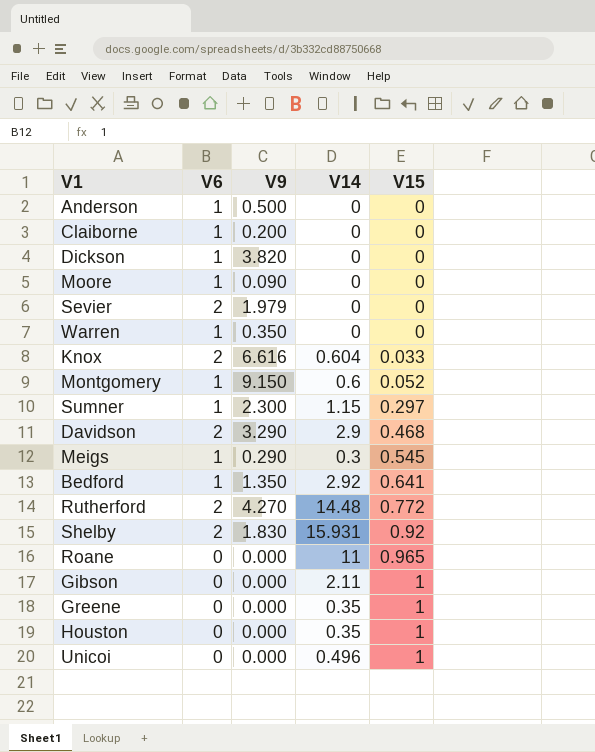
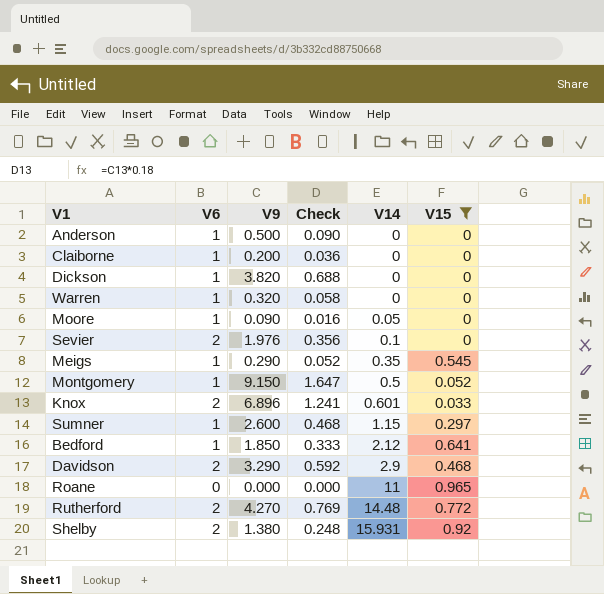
filter: none -> V15 != 1
row order: V15 ascending -> V14 ascending
column Check | formula: none -> [V9] * 0.18
Warren | V9: 0.350 -> 0.320
Moore | V14: 0 -> 0.05
Sevier | V9: 1.979 -> 1.976
Sevier | V14: 0 -> 0.1
Meigs | V14: 0.3 -> 0.35
Montgomery | V14: 0.6 -> 0.5
Knox | V9: 6.616 -> 6.896
Knox | V14: 0.604 -> 0.601
Sumner | V9: 2.300 -> 2.600
Bedford | V9: 1.350 -> 1.850
Bedford | V14: 2.92 -> 2.12
Shelby | V9: 1.830 -> 1.380

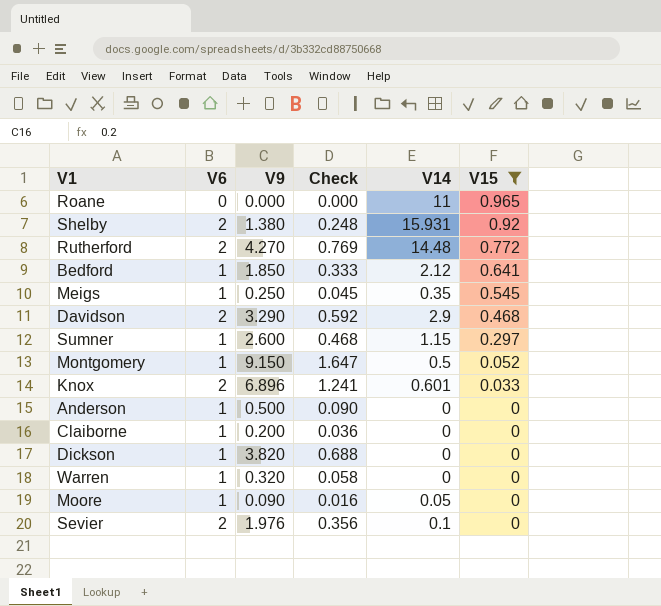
row order: V14 ascending -> V15 descending
Meigs | V9: 0.290 -> 0.250
Meigs | Check: 0.052 -> 0.045

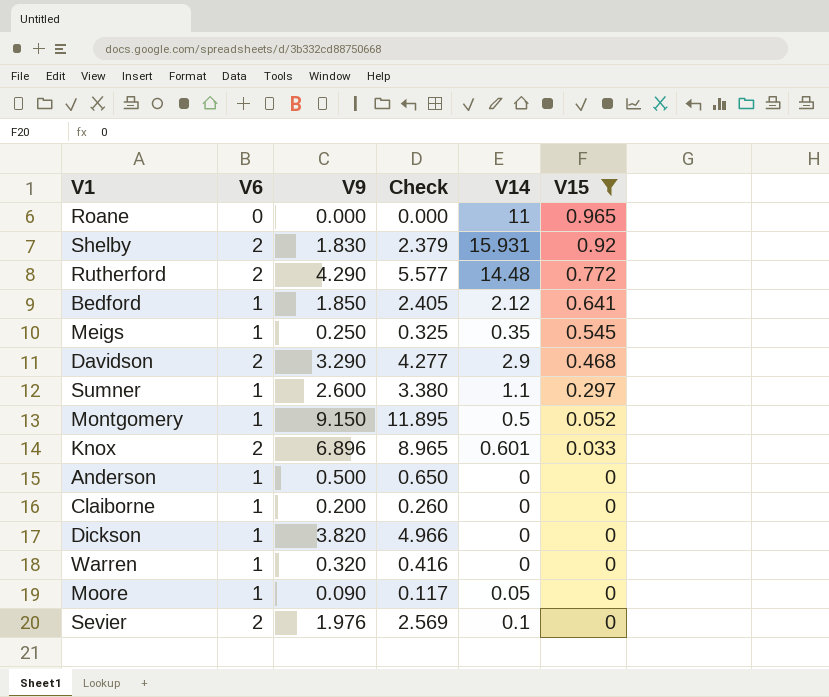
column Check | formula: [V9] * 0.18 -> [V9] * 1.3
Shelby | V9: 1.380 -> 1.830
Rutherford | V9: 4.270 -> 4.290
Sumner | V14: 1.15 -> 1.1

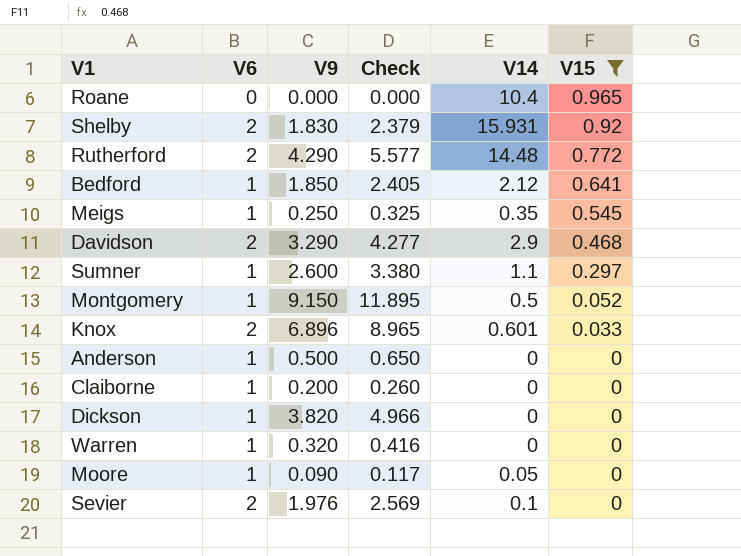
Roane | V14: 11 -> 10.4

